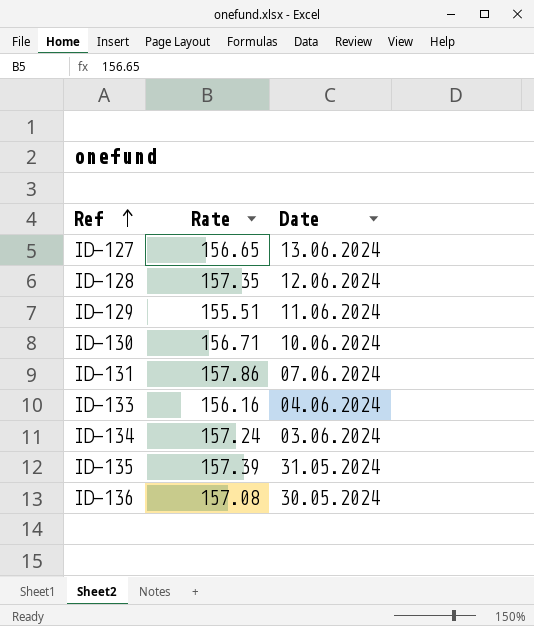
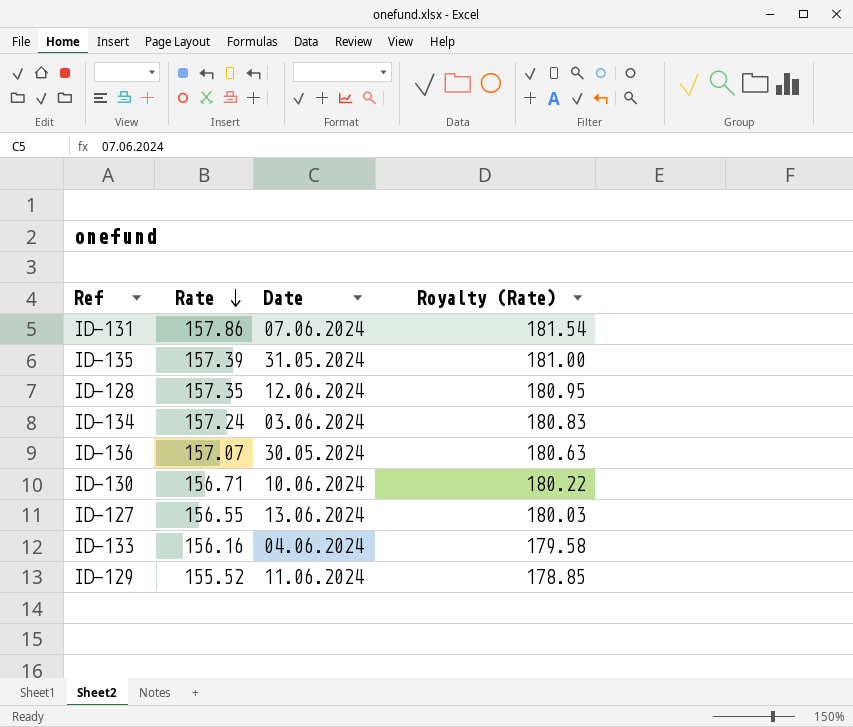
row order: Ref ascending -> Rate descending
column Royalty (Rate) | formula: none -> [Rate] * 1.15
ID-136 | Rate: 157.08 -> 157.07
ID-127 | Rate: 156.65 -> 156.55
ID-129 | Rate: 155.51 -> 155.52

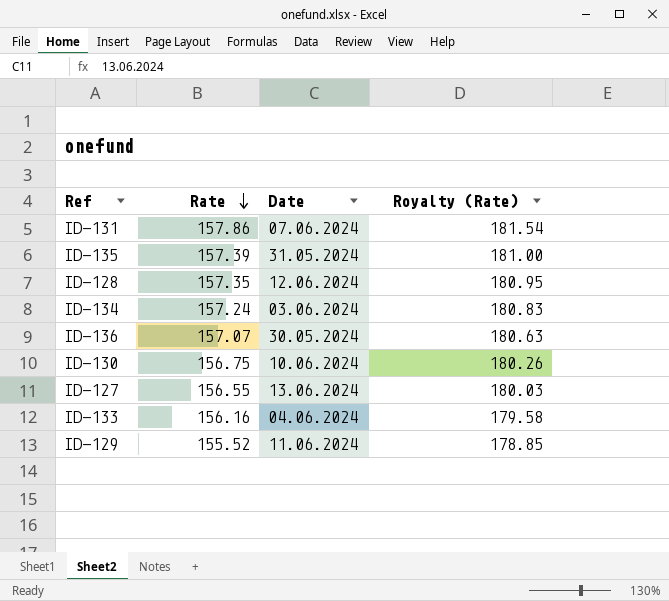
ID-130 | Rate: 156.71 -> 156.75
ID-130 | Royalty (Rate): 180.22 -> 180.26

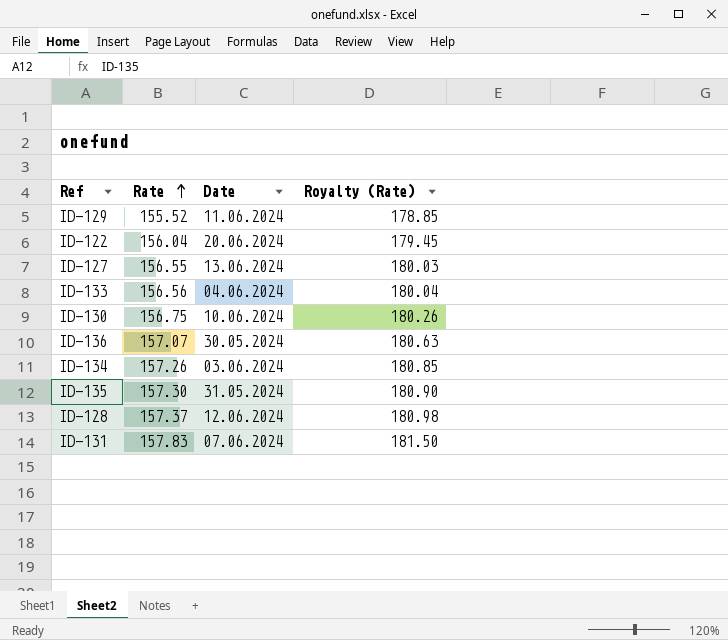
row order: Rate descending -> Rate ascending
row ID-122: none -> 156.04 | 20.06.2024 | 179.45
ID-133 | Rate: 156.16 -> 156.56
ID-133 | Royalty (Rate): 179.58 -> 180.04
ID-134 | Rate: 157.24 -> 157.26
ID-134 | Royalty (Rate): 180.83 -> 180.85
ID-135 | Rate: 157.39 -> 157.30
ID-135 | Royalty (Rate): 181.00 -> 180.90
ID-128 | Rate: 157.35 -> 157.37
ID-128 | Royalty (Rate): 180.95 -> 180.98
ID-131 | Rate: 157.86 -> 157.83
ID-131 | Royalty (Rate): 181.54 -> 181.50

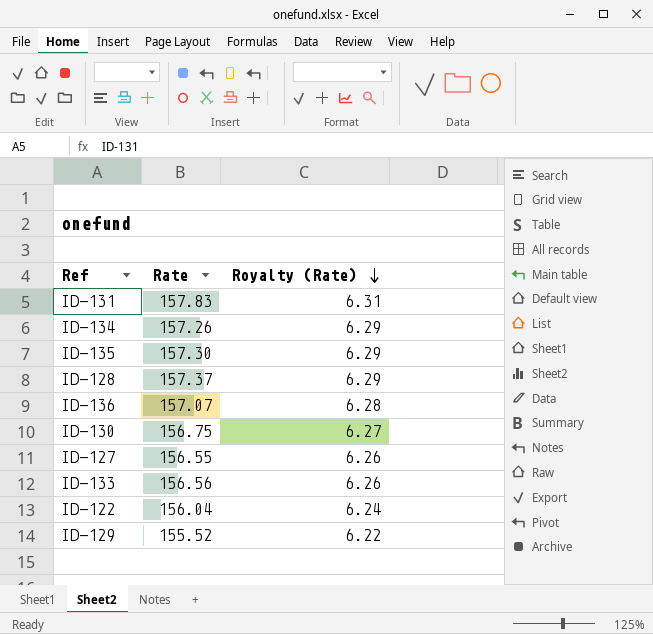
row order: Rate ascending -> Royalty (Rate) descending
column Date | position: 3 -> none
column Royalty (Rate) | formula: [Rate] * 1.15 -> [Rate] * 0.04

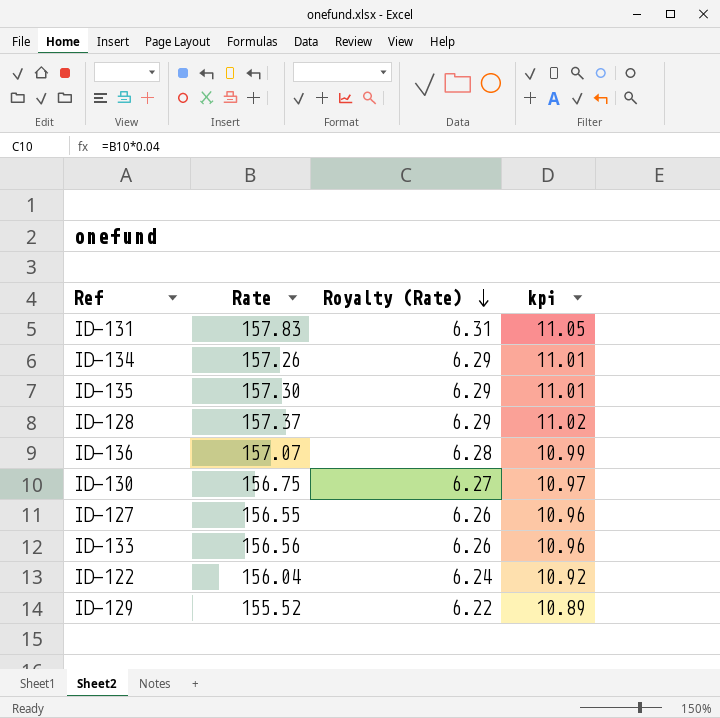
column kpi | formula: none -> [Rate] * 0.07

